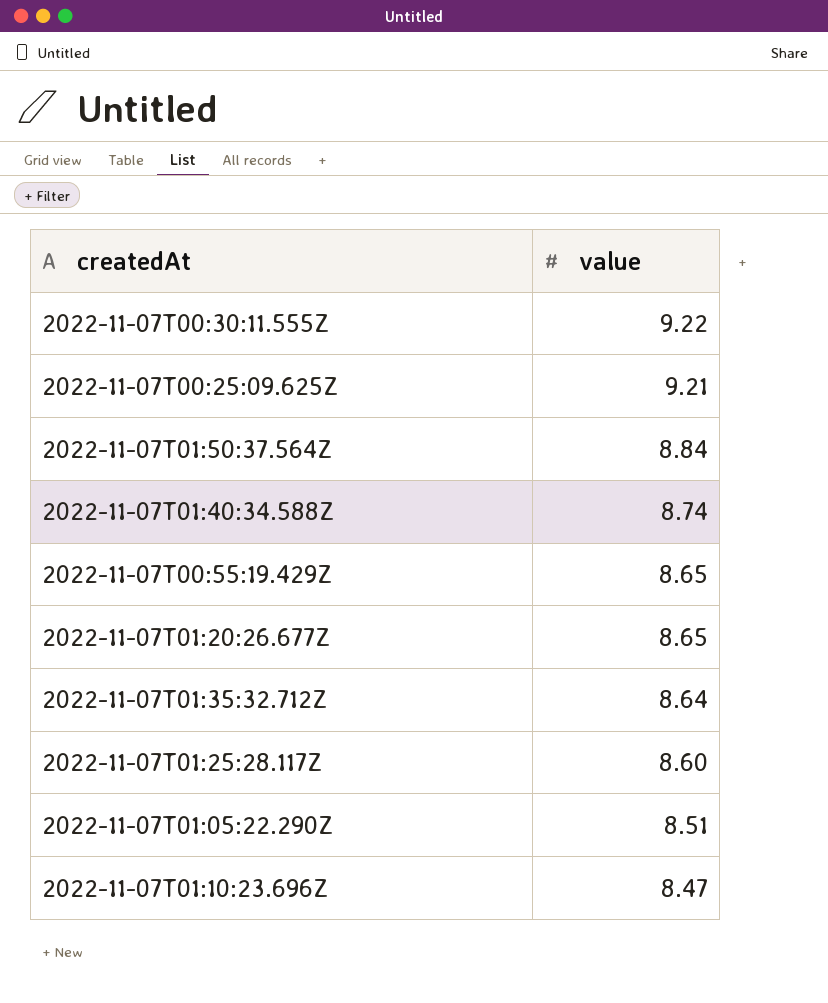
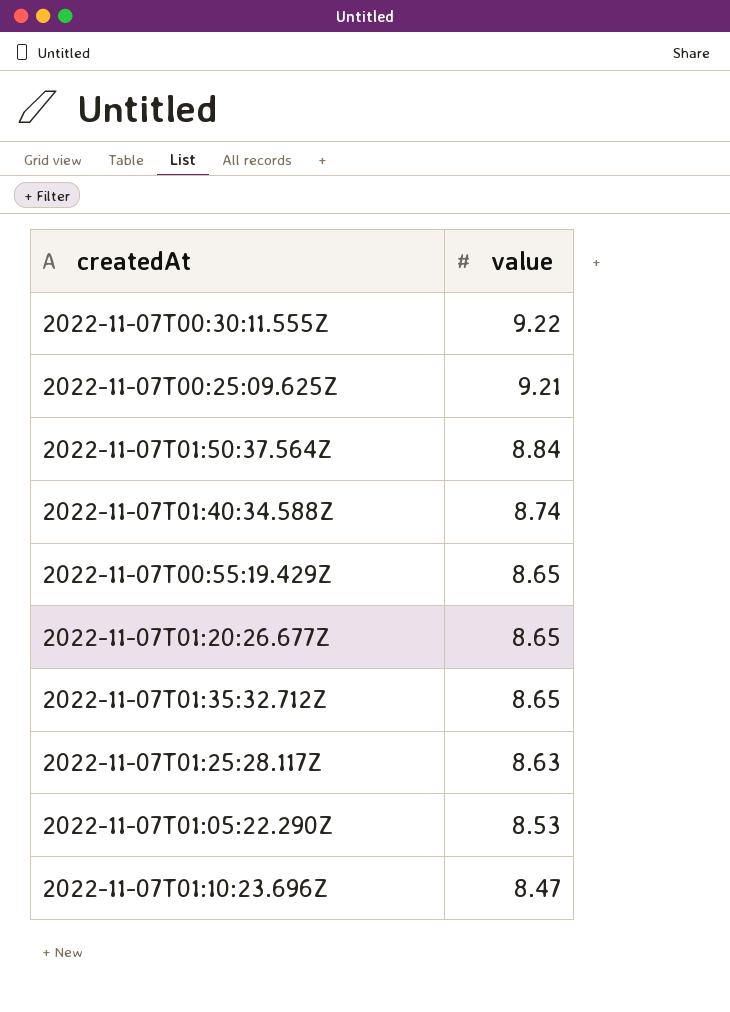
2022-11-07T01:35:32.712Z | value: 8.64 -> 8.65
2022-11-07T01:25:28.117Z | value: 8.60 -> 8.63
2022-11-07T01:05:22.290Z | value: 8.51 -> 8.53

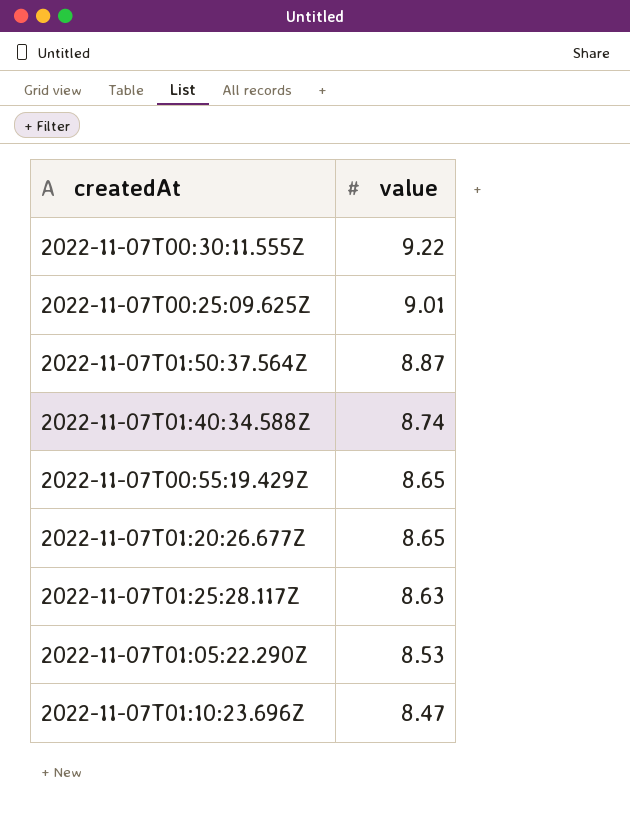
row 2022-11-07T01:35:32.712Z: 8.65 -> none
2022-11-07T00:25:09.625Z | value: 9.21 -> 9.01
2022-11-07T01:50:37.564Z | value: 8.84 -> 8.87

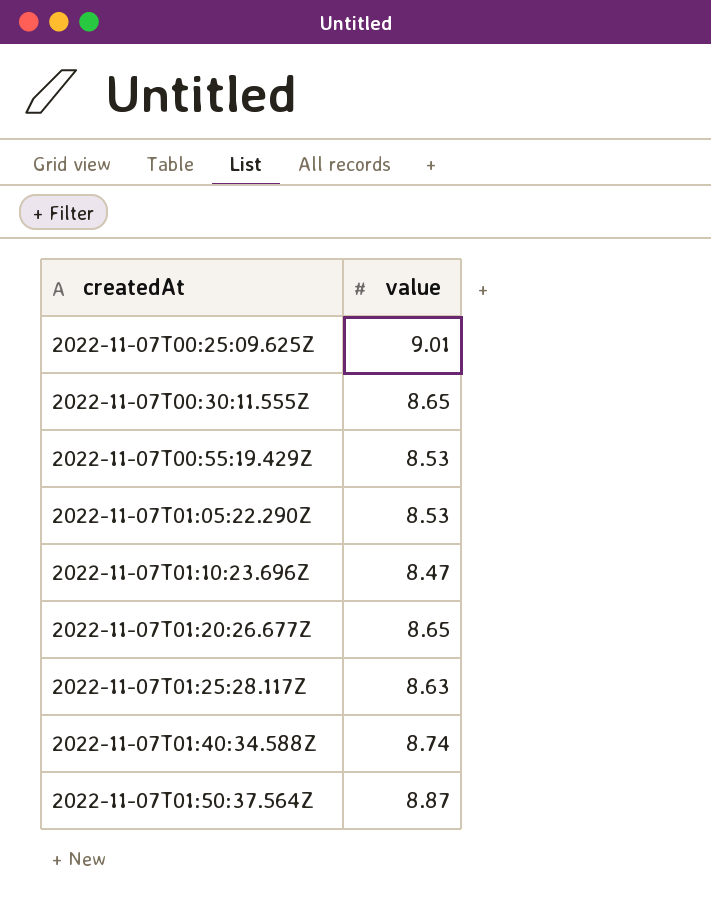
row order: value descending -> createdAt ascending
2022-11-07T00:30:11.555Z | value: 9.22 -> 8.65
2022-11-07T00:55:19.429Z | value: 8.65 -> 8.53

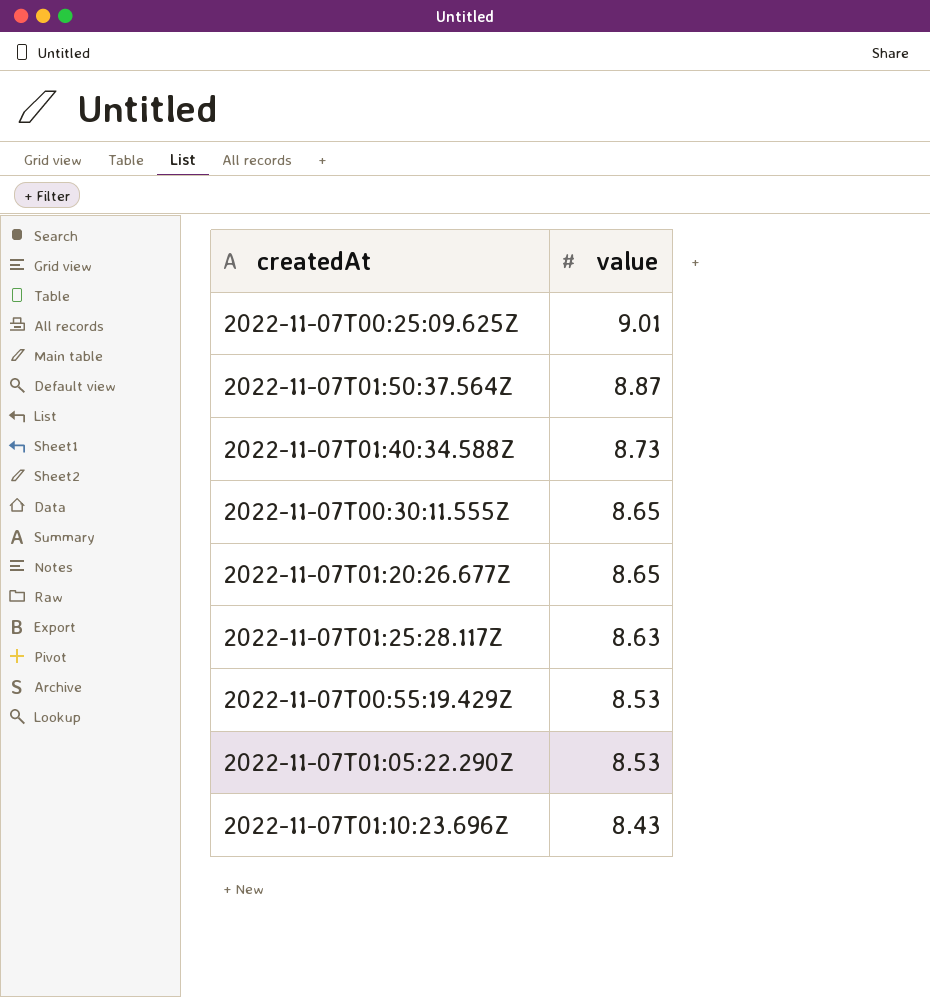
row order: createdAt ascending -> value descending
2022-11-07T01:40:34.588Z | value: 8.74 -> 8.73
2022-11-07T01:10:23.696Z | value: 8.47 -> 8.43

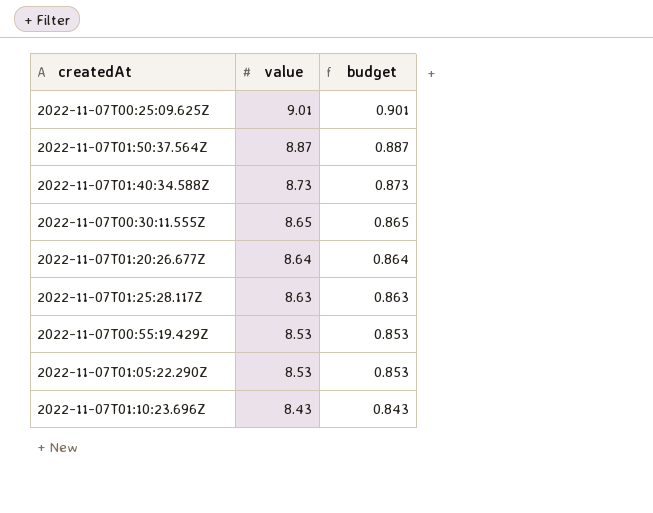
column budget | formula: none -> [value] * 0.1
2022-11-07T01:20:26.677Z | value: 8.65 -> 8.64

